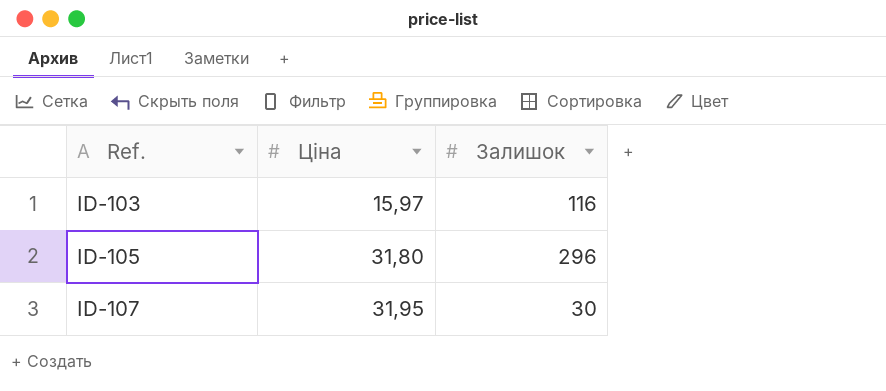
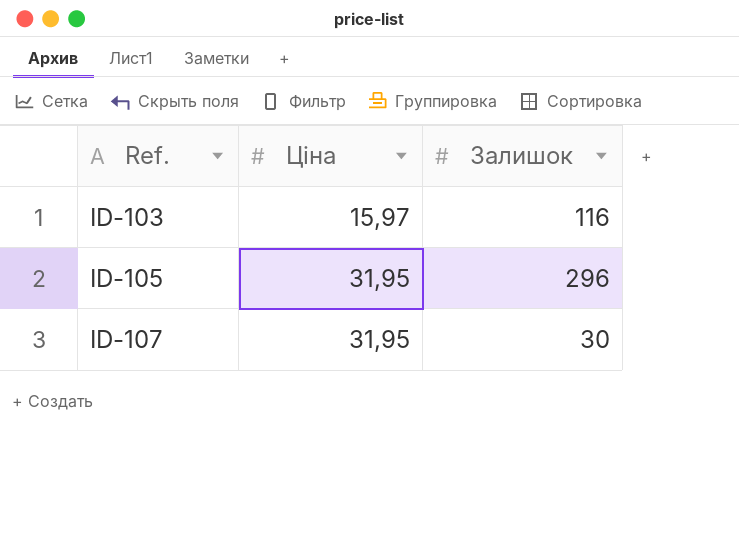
ID-105 | Ціна: 31,80 -> 31,95

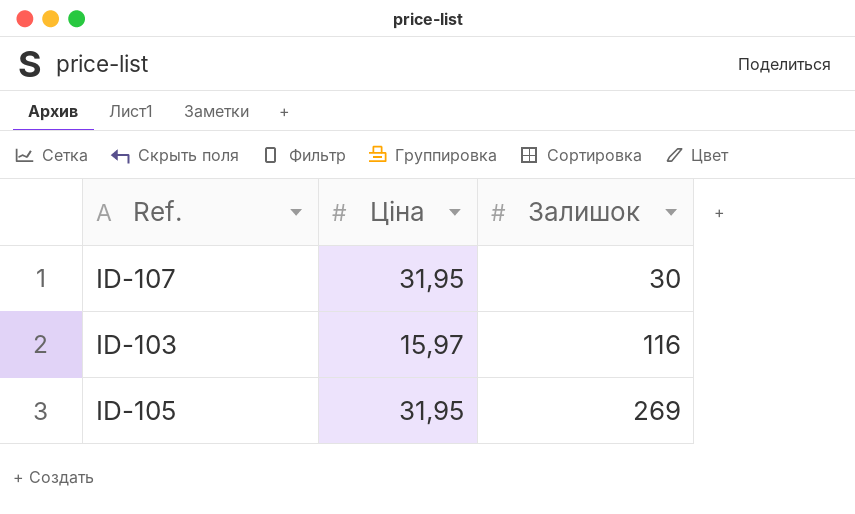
row order: Ref. ascending -> Залишок ascending
ID-105 | Залишок: 296 -> 269

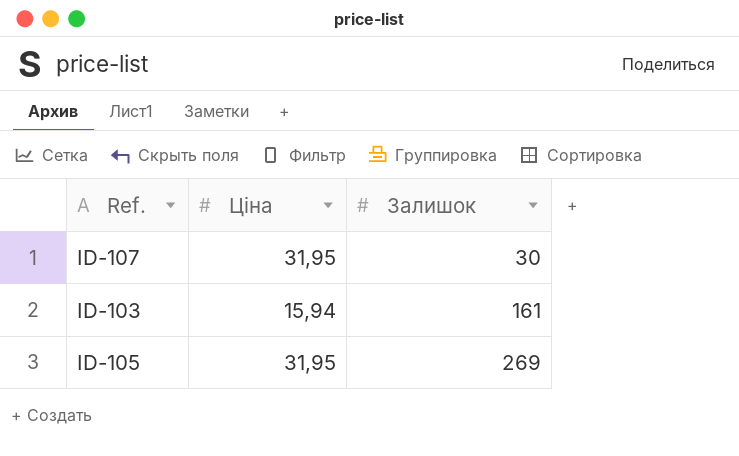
ID-103 | Ціна: 15,97 -> 15,94
ID-103 | Залишок: 116 -> 161

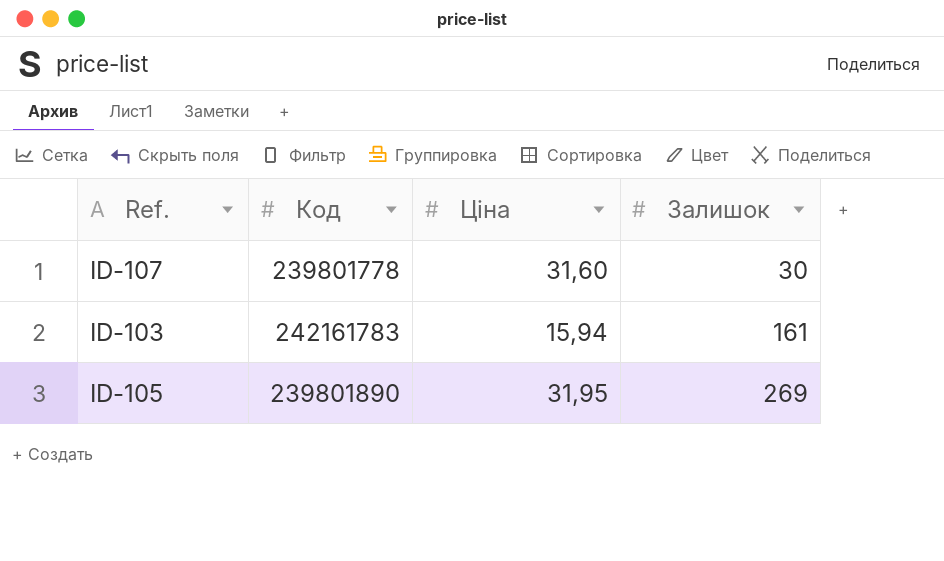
column Код | position: none -> 2
ID-107 | Ціна: 31,95 -> 31,60

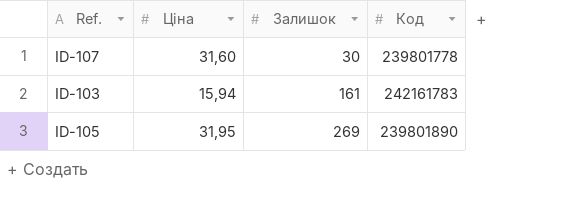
column Код | position: 2 -> 4

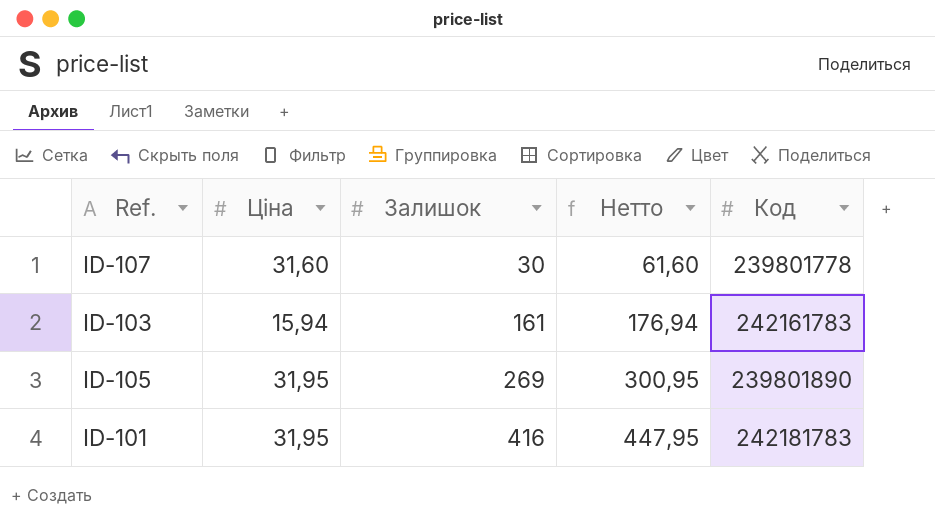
column Нетто | formula: none -> [Ціна] + [Залишок]
row ID-101: none -> 31,95 | 416 | 447,95 | 242181783

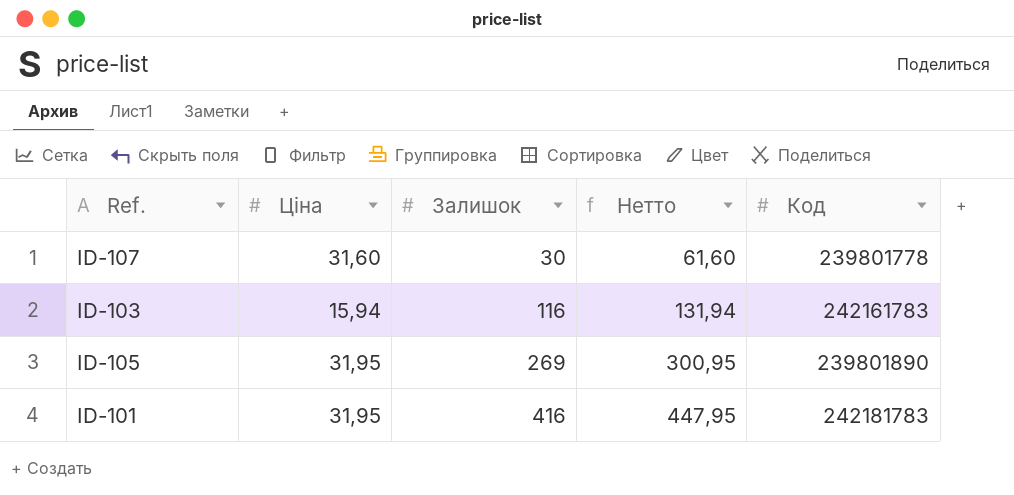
ID-103 | Залишок: 161 -> 116
ID-103 | Нетто: 176,94 -> 131,94

